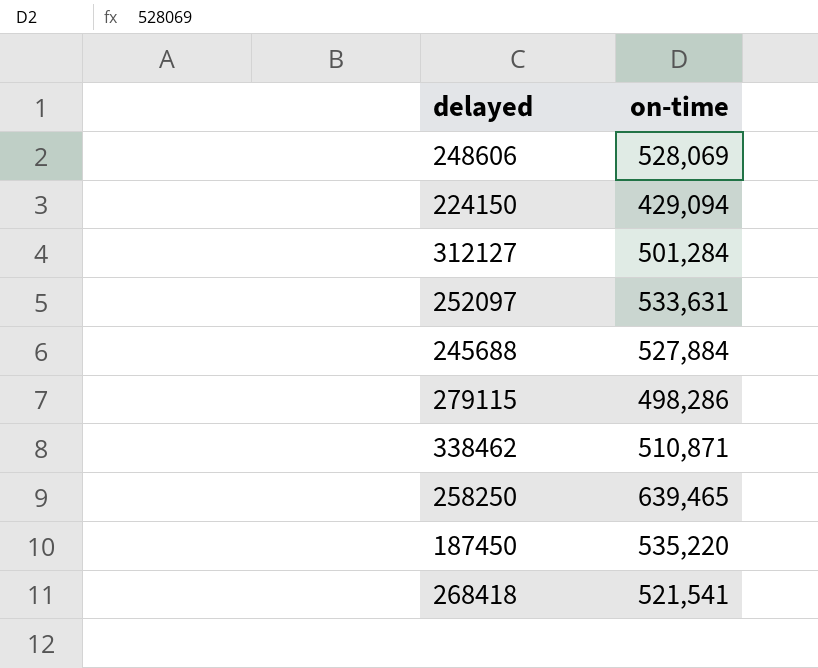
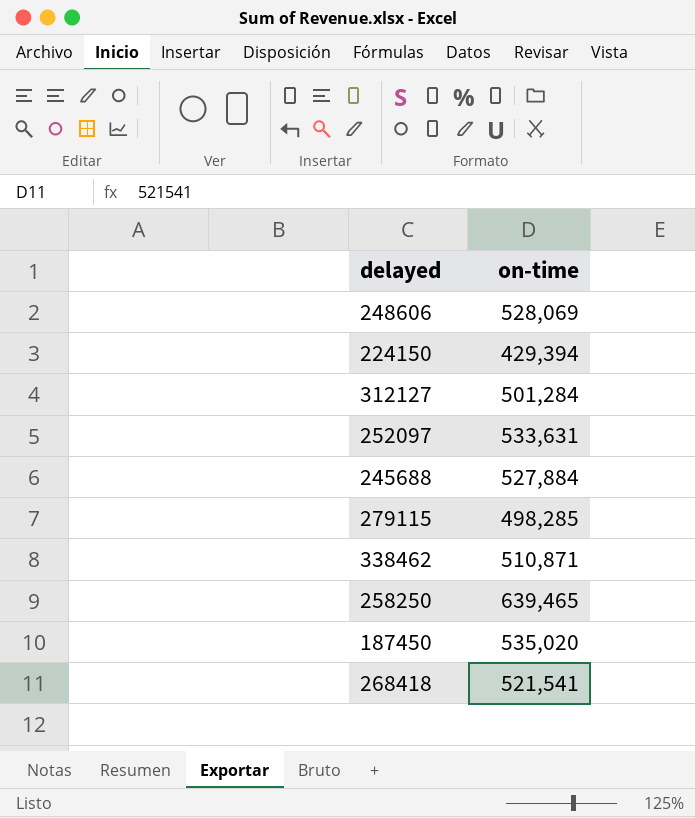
224150 | on-time: 429,094 -> 429,394
279115 | on-time: 498,286 -> 498,285
187450 | on-time: 535,220 -> 535,020

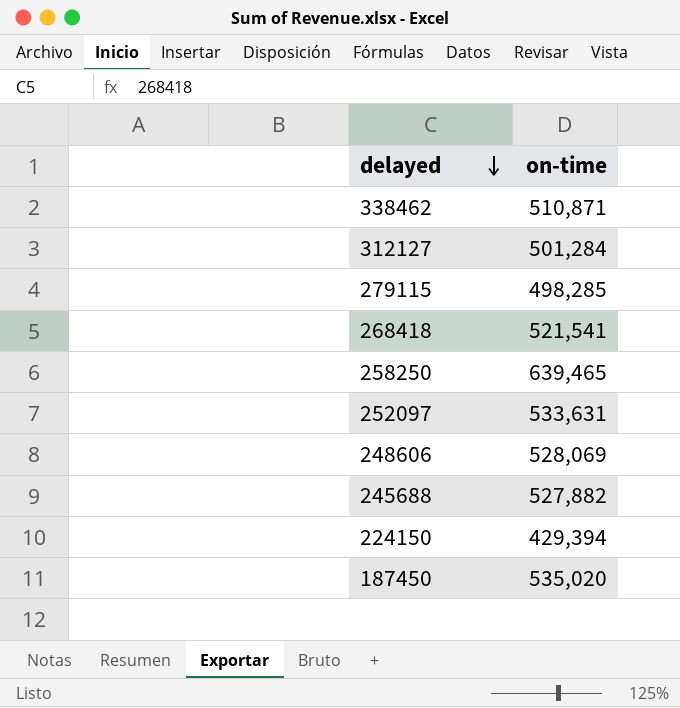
row order: none -> delayed descending
245688 | on-time: 527,884 -> 527,882

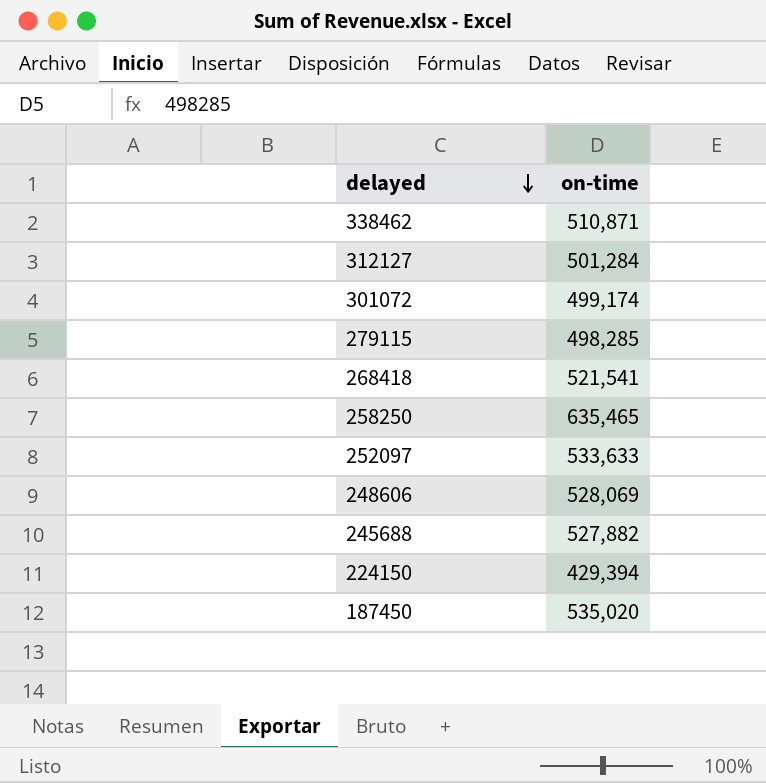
row 301072: none -> 499,174
258250 | on-time: 639,465 -> 635,465
252097 | on-time: 533,631 -> 533,633

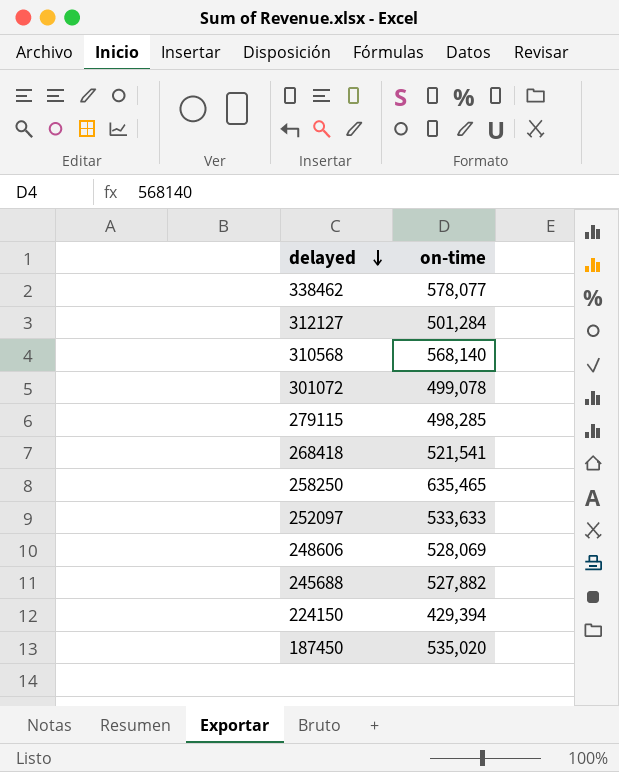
338462 | on-time: 510,871 -> 578,077
row 310568: none -> 568,140
301072 | on-time: 499,174 -> 499,078

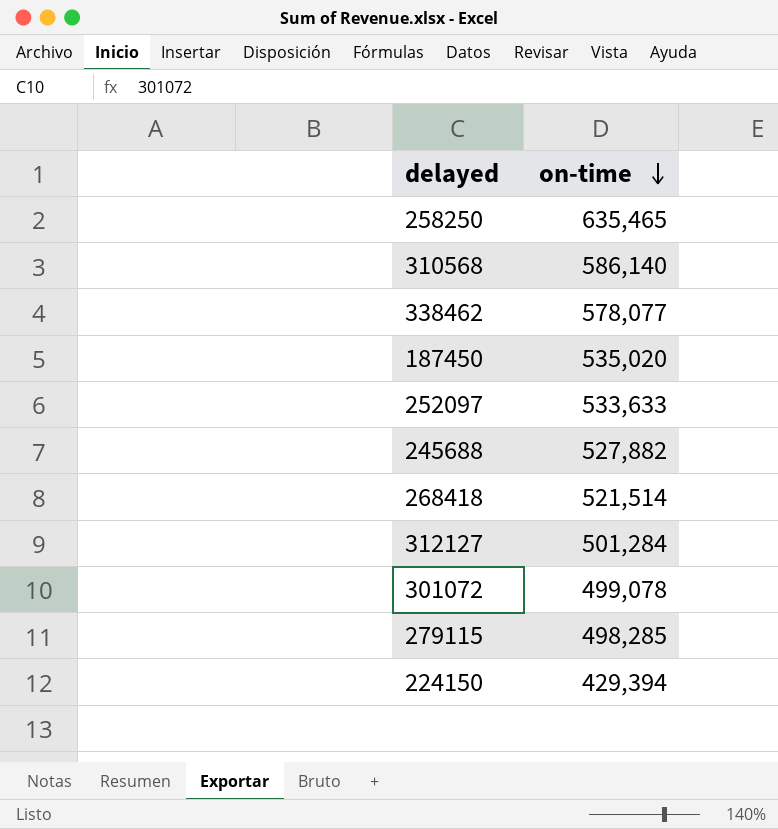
row order: delayed descending -> on-time descending
row 248606: 528,069 -> none
310568 | on-time: 568,140 -> 586,140
268418 | on-time: 521,541 -> 521,514

